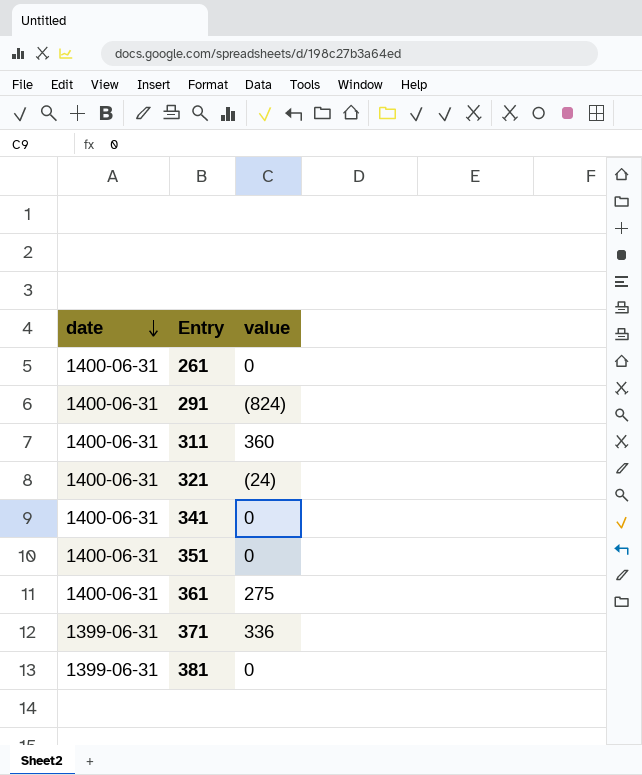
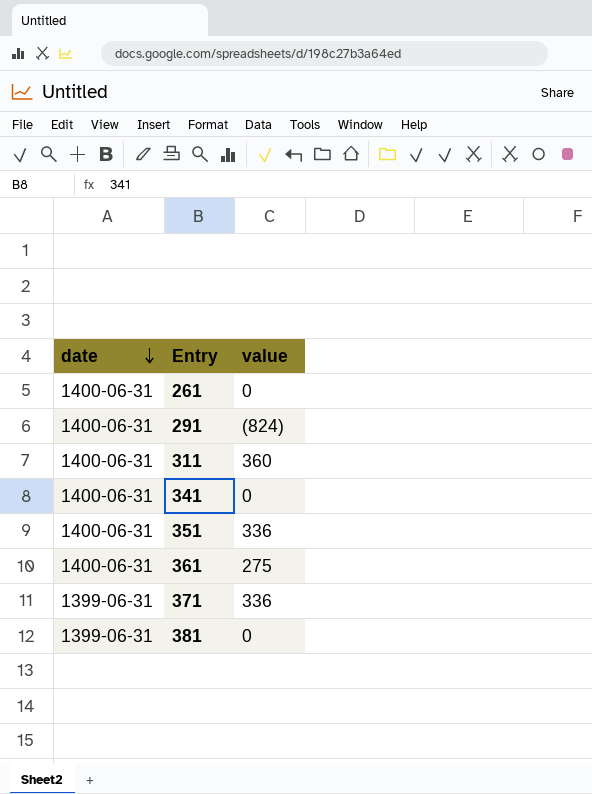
row 321: 1400-06-31 | (24) -> none
351 | value: 0 -> 336

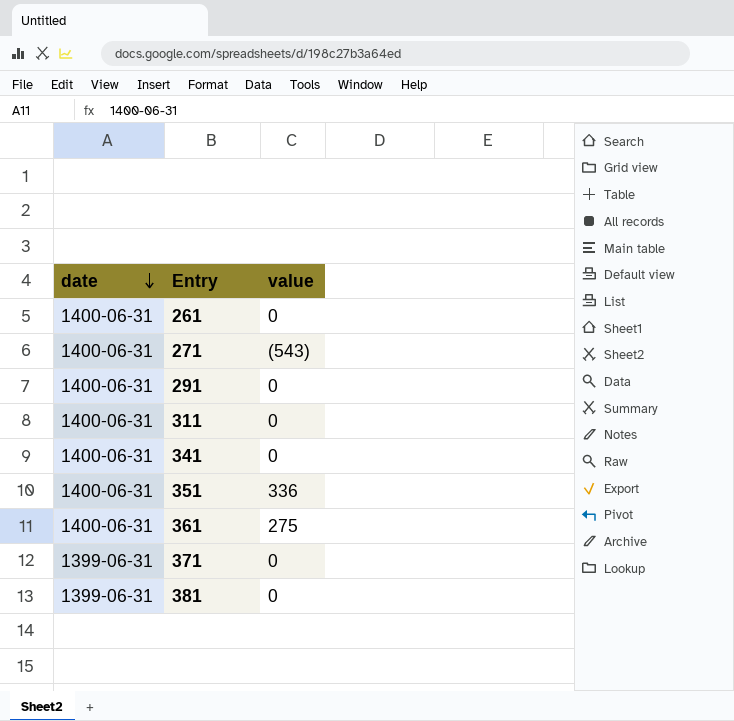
row 271: none -> 1400-06-31 | (543)
291 | value: (824) -> 0
311 | value: 360 -> 0
371 | value: 336 -> 0

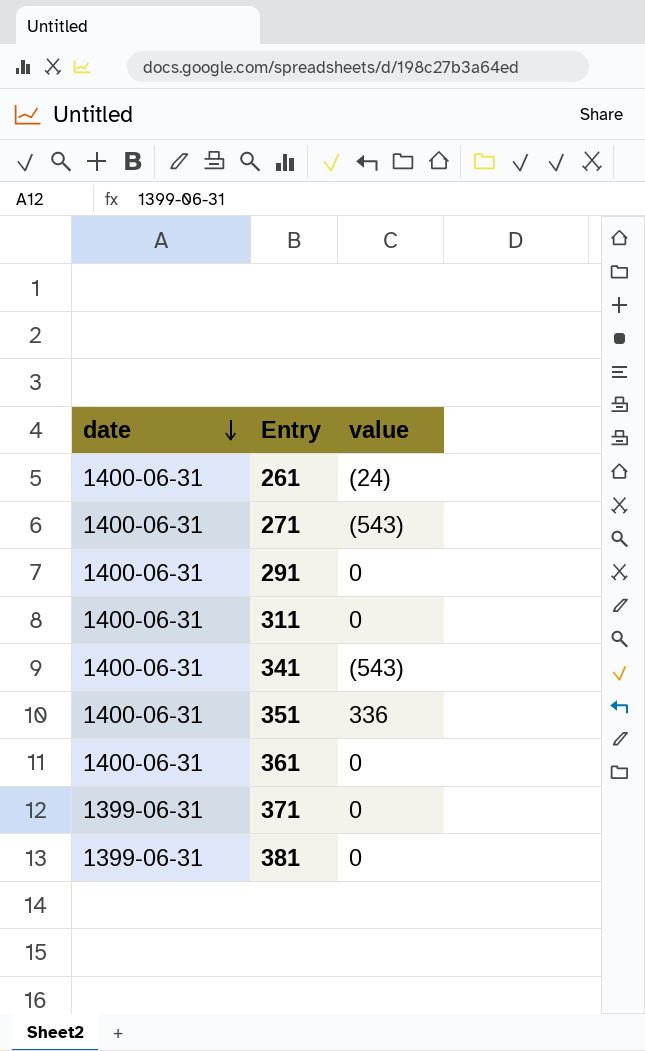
261 | value: 0 -> (24)
341 | value: 0 -> (543)
361 | value: 275 -> 0

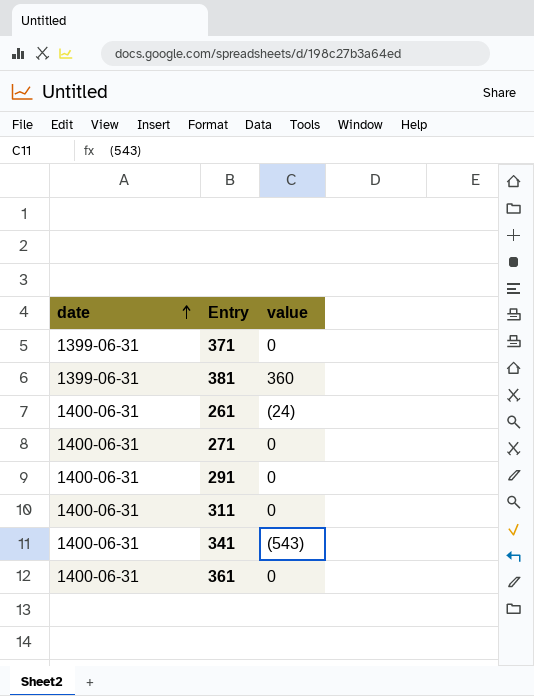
row order: date descending -> date ascending
row 351: 1400-06-31 | 336 -> none
381 | value: 0 -> 360
271 | value: (543) -> 0

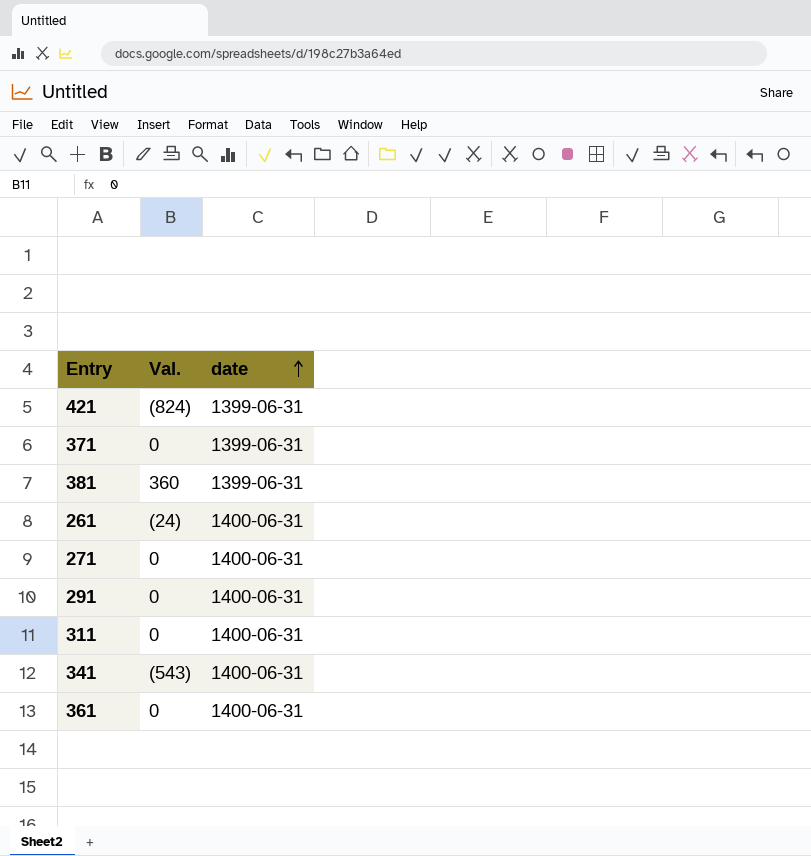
column name: value -> Val.
column date | position: 1 -> 3
row 421: none -> (824) | 1399-06-31

